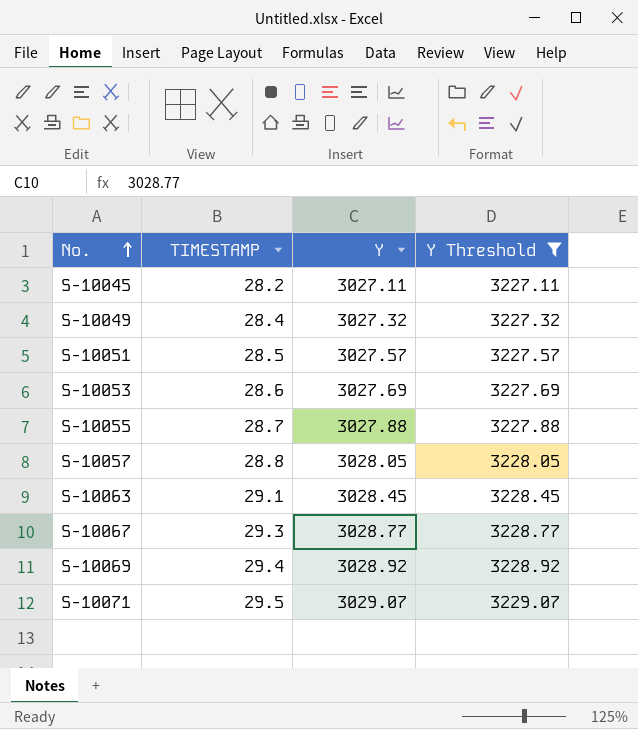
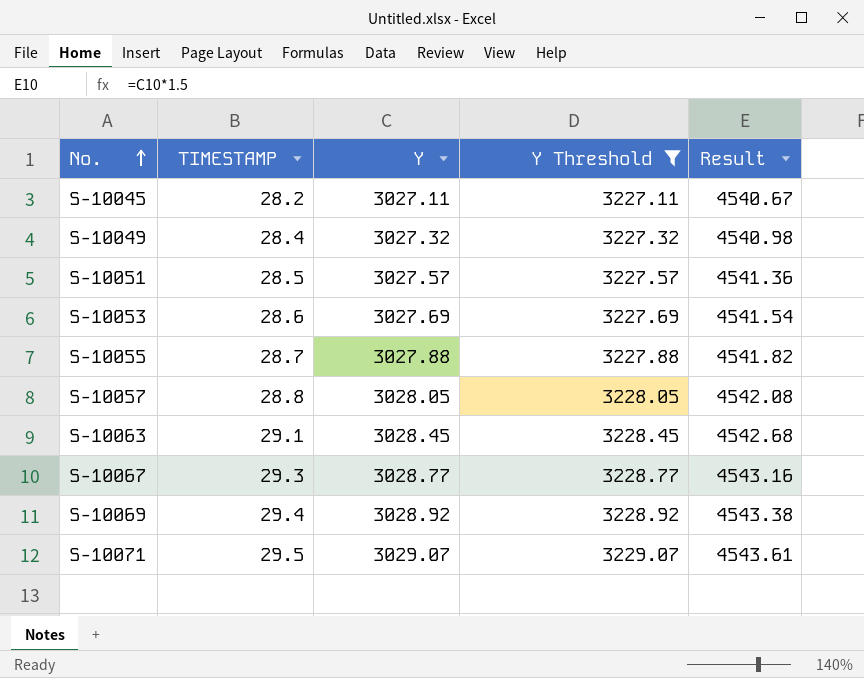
column Result | formula: none -> [Y] * 1.5

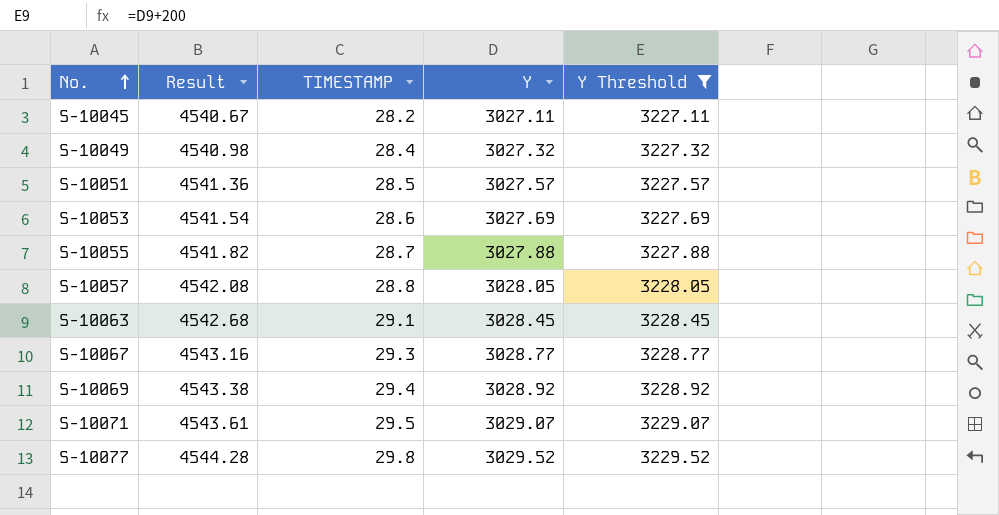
column Result | position: 5 -> 2
row S-10077: none -> 4544.28 | 29.8 | 3029.52 | 3229.52

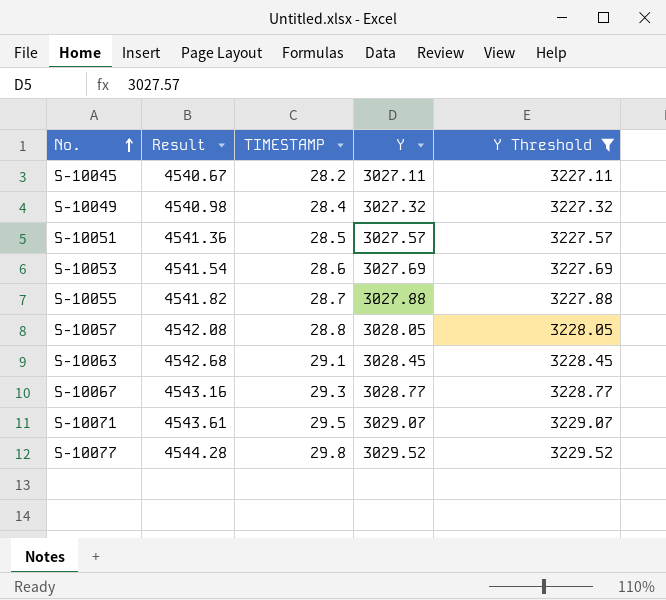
row S-10069: 4543.38 | 29.4 | 3028.92 | 3228.92 -> none

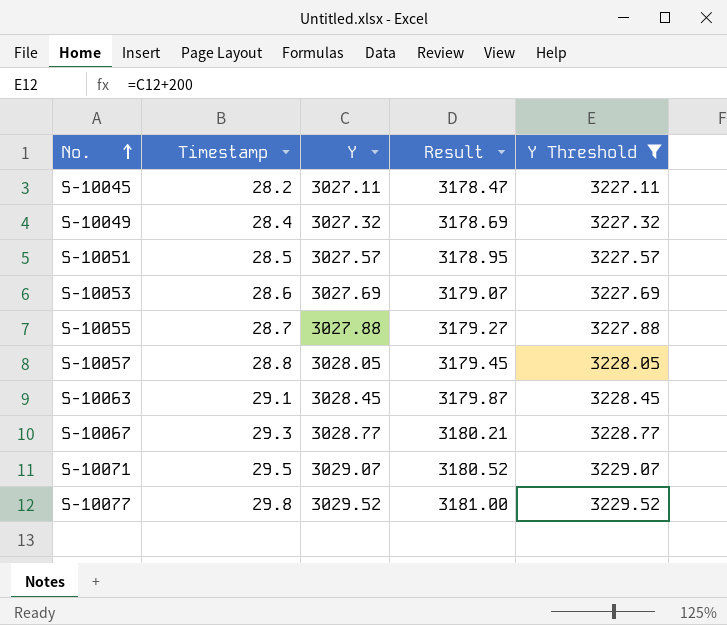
column name: TIMESTAMP -> Timestamp
column Result | formula: [Y] * 1.5 -> [Y] * 1.05
column Result | position: 2 -> 4

